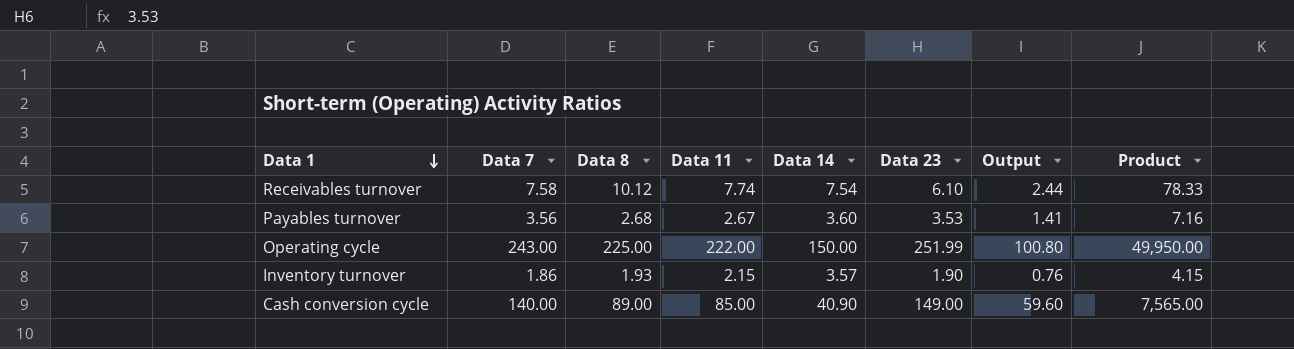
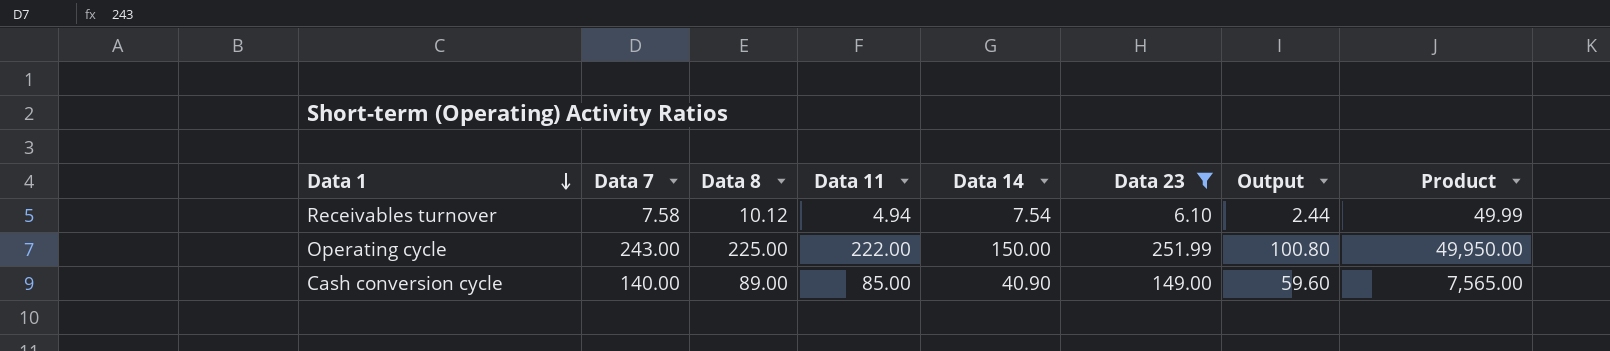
filter: none -> Data 23 >= 6.10
Receivables turnover | Data 11: 7.74 -> 4.94
Receivables turnover | Product: 78.33 -> 49.99

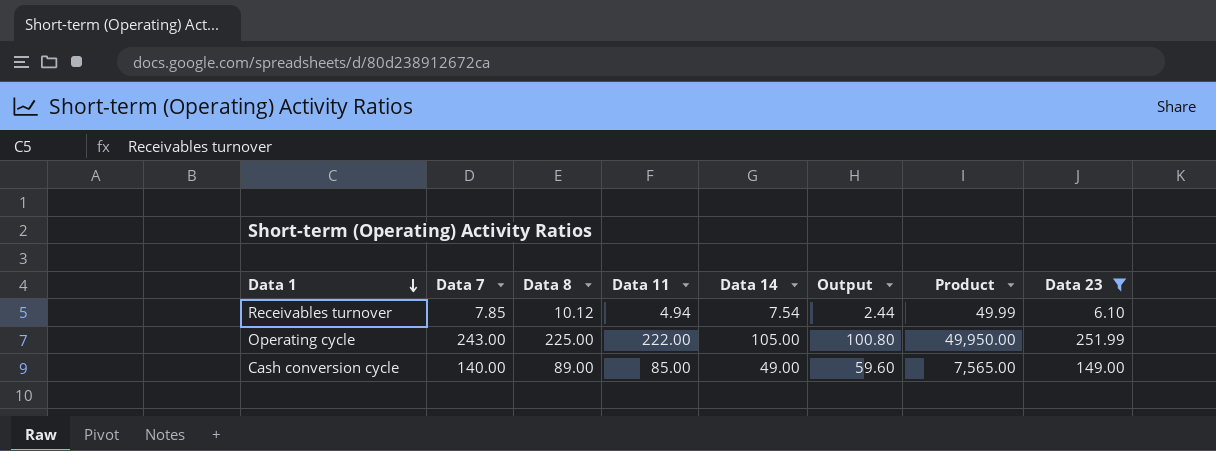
column Data 23 | position: 6 -> 8
Receivables turnover | Data 7: 7.58 -> 7.85
Operating cycle | Data 14: 150.00 -> 105.00
Cash conversion cycle | Data 14: 40.90 -> 49.00

